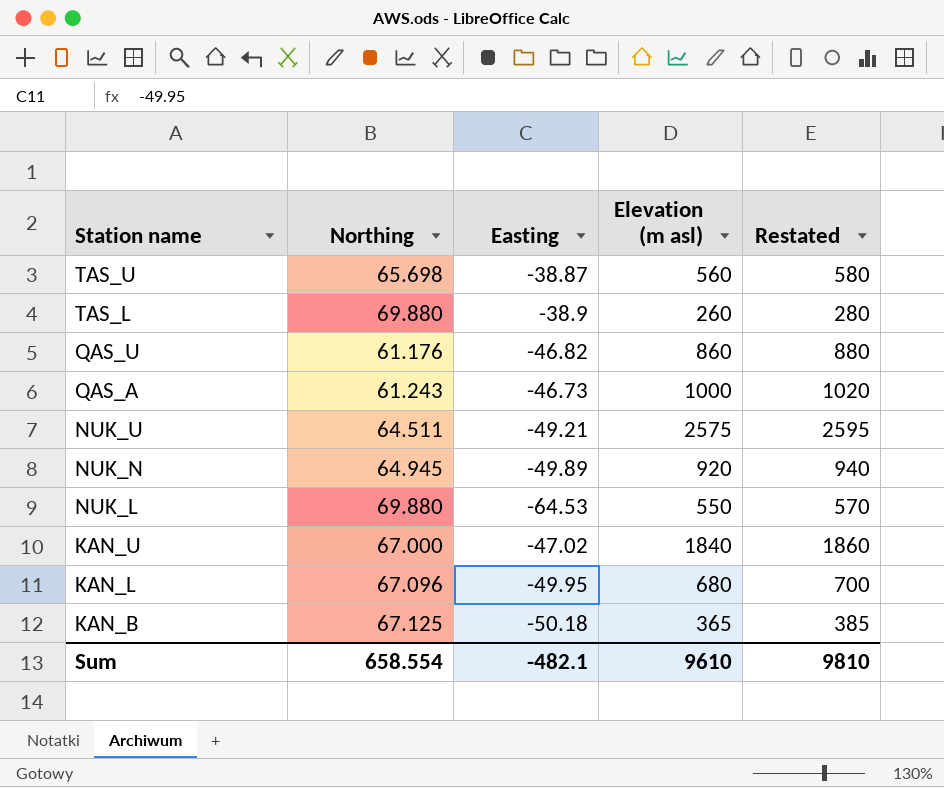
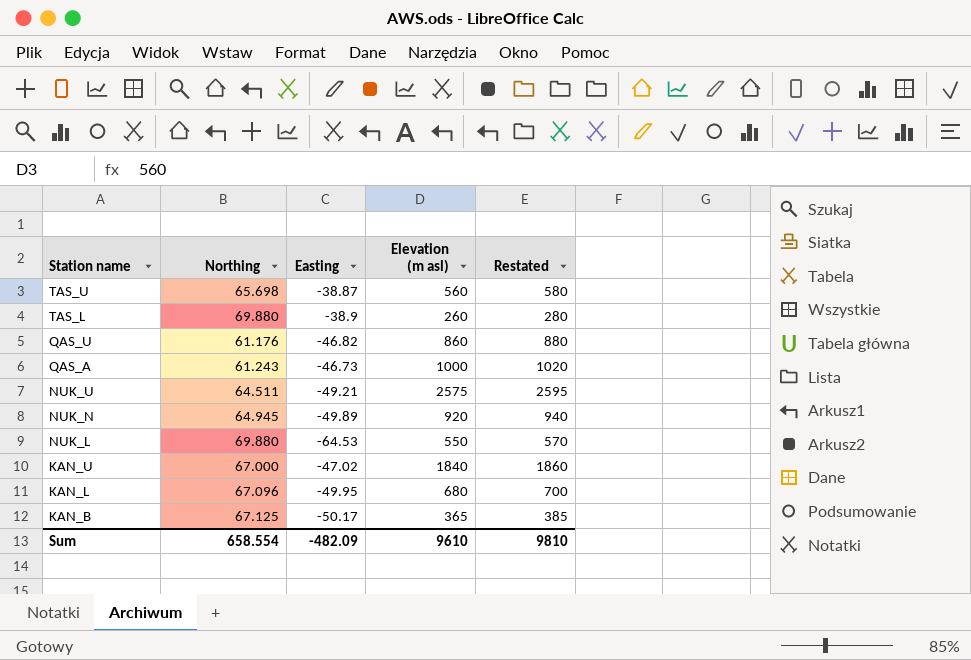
KAN_B | Easting: -50.18 -> -50.17
Sum | Easting: -482.1 -> -482.09

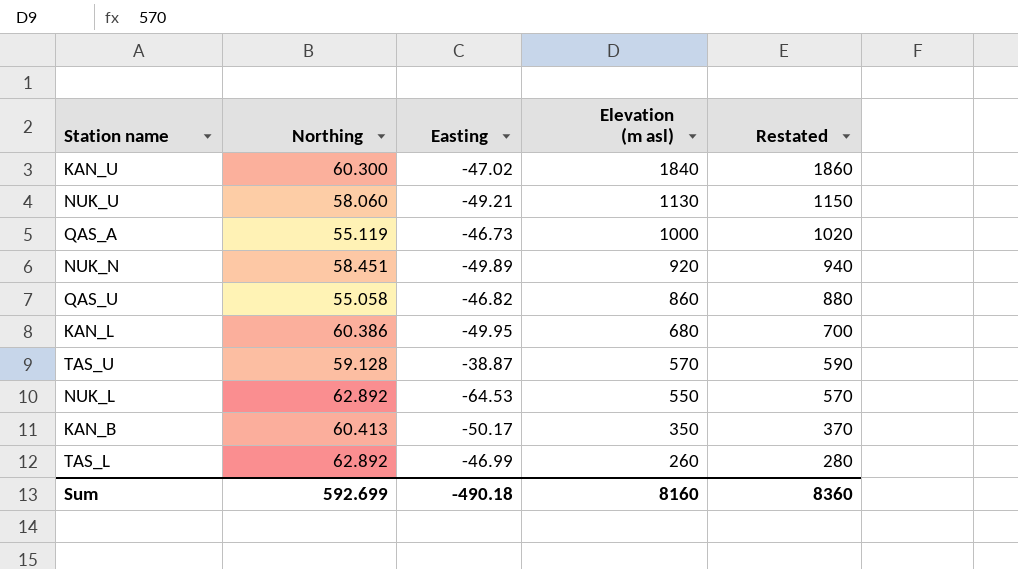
row order: Station name descending -> Elevation (m asl) descending
KAN_U | Northing: 67.000 -> 60.300
NUK_U | Northing: 64.511 -> 58.060
NUK_U | Elevation (m asl): 2575 -> 1130
NUK_U | Restated: 2595 -> 1150
QAS_A | Northing: 61.243 -> 55.119
NUK_N | Northing: 64.945 -> 58.451
QAS_U | Northing: 61.176 -> 55.058
KAN_L | Northing: 67.096 -> 60.386
TAS_U | Northing: 65.698 -> 59.128
TAS_U | Elevation (m asl): 560 -> 570
TAS_U | Restated: 580 -> 590
NUK_L | Northing: 69.880 -> 62.892
KAN_B | Northing: 67.125 -> 60.413
KAN_B | Elevation (m asl): 365 -> 350
KAN_B | Restated: 385 -> 370
TAS_L | Northing: 69.880 -> 62.892
TAS_L | Easting: -38.9 -> -46.99
Sum | Northing: 658.554 -> 592.699
Sum | Easting: -482.09 -> -490.18
Sum | Elevation (m asl): 9610 -> 8160
Sum | Restated: 9810 -> 8360

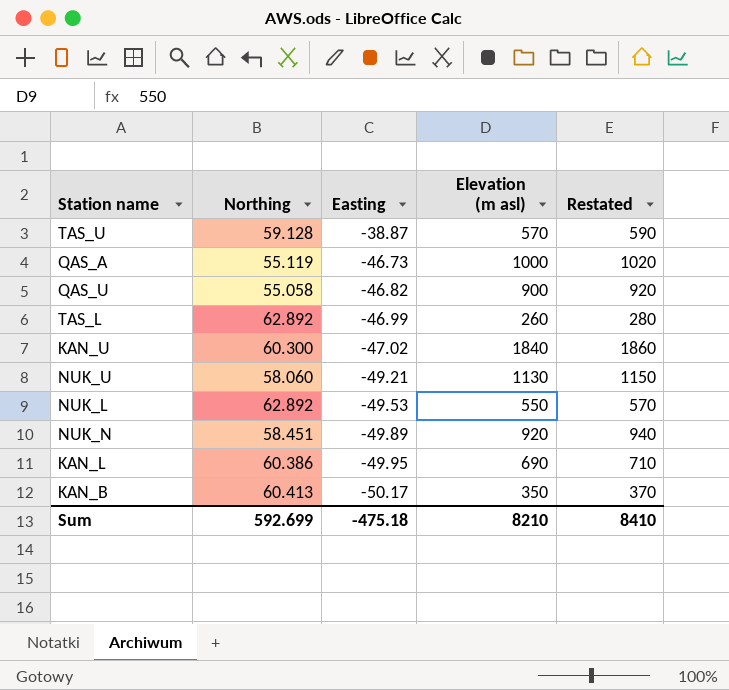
row order: Elevation (m asl) descending -> Easting descending
QAS_U | Elevation (m asl): 860 -> 900
QAS_U | Restated: 880 -> 920
NUK_L | Easting: -64.53 -> -49.53
KAN_L | Elevation (m asl): 680 -> 690
KAN_L | Restated: 700 -> 710
Sum | Easting: -490.18 -> -475.18
Sum | Elevation (m asl): 8160 -> 8210
Sum | Restated: 8360 -> 8410

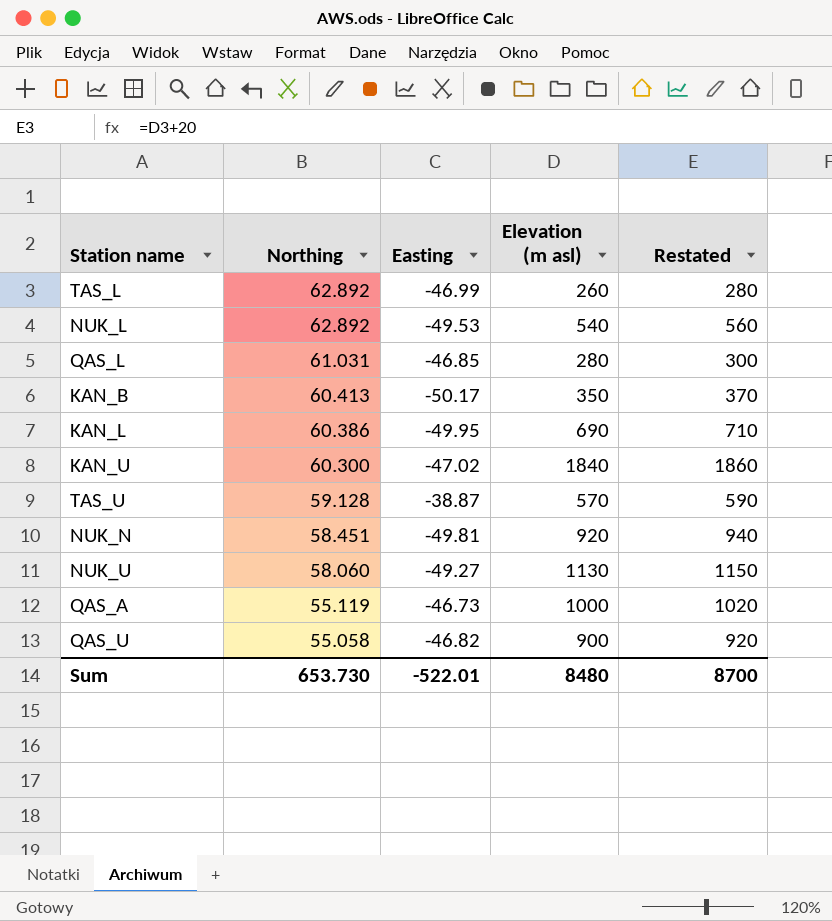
row order: Easting descending -> Northing descending
NUK_L | Elevation (m asl): 550 -> 540
NUK_L | Restated: 570 -> 560
row QAS_L: none -> 61.031 | -46.85 | 280 | 300
NUK_N | Easting: -49.89 -> -49.81
NUK_U | Easting: -49.21 -> -49.27
Sum | Northing: 592.699 -> 653.730
Sum | Easting: -475.18 -> -522.01
Sum | Elevation (m asl): 8210 -> 8480
Sum | Restated: 8410 -> 8700

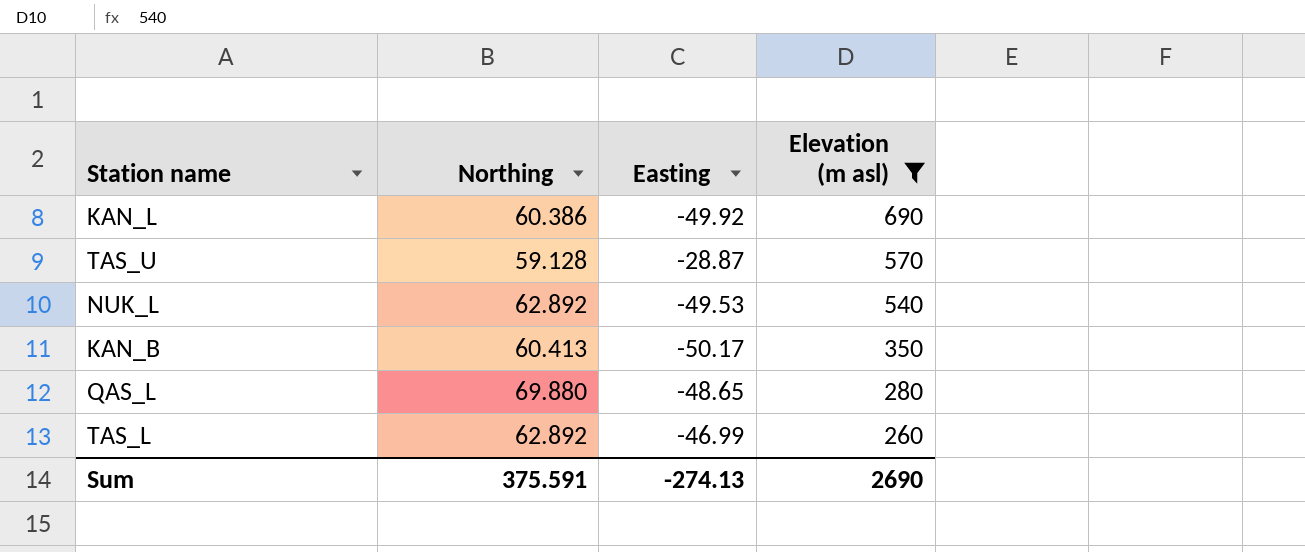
filter: none -> Elevation (m asl) <= 690
row order: Northing descending -> Elevation (m asl) descending
column Restated | formula: [Elevation (m asl)] + 20 -> none
KAN_L | Easting: -49.95 -> -49.92
TAS_U | Easting: -38.87 -> -28.87
QAS_L | Northing: 61.031 -> 69.880
QAS_L | Easting: -46.85 -> -48.65
Sum | Northing: 653.730 -> 375.591
Sum | Easting: -522.01 -> -274.13
Sum | Elevation (m asl): 8480 -> 2690

